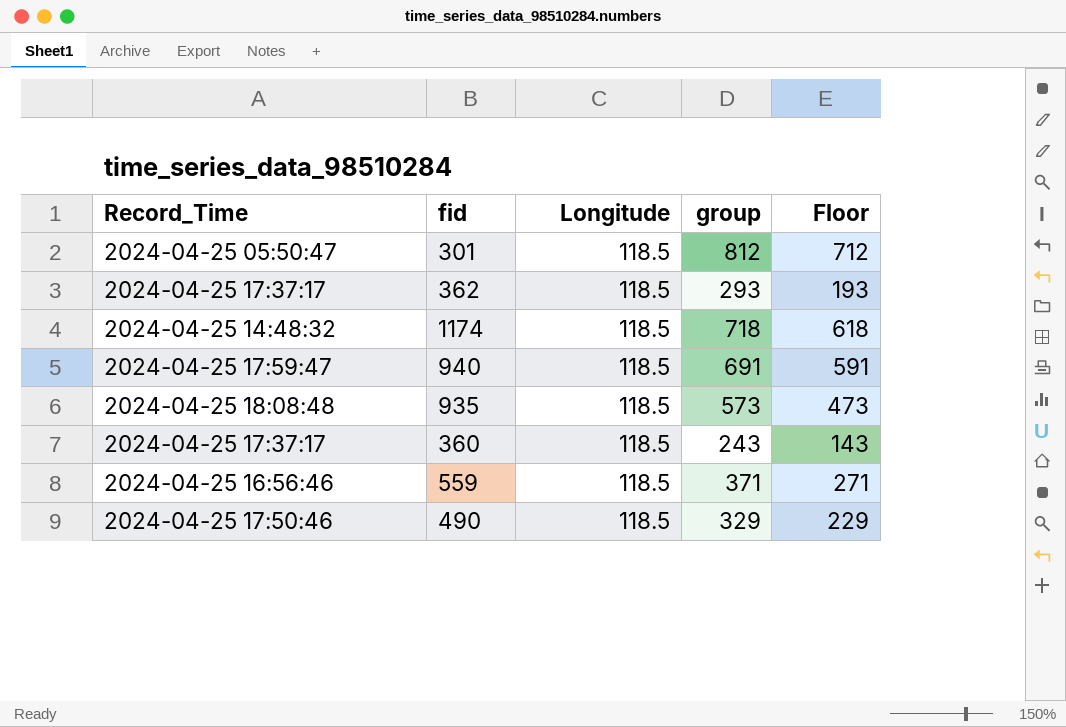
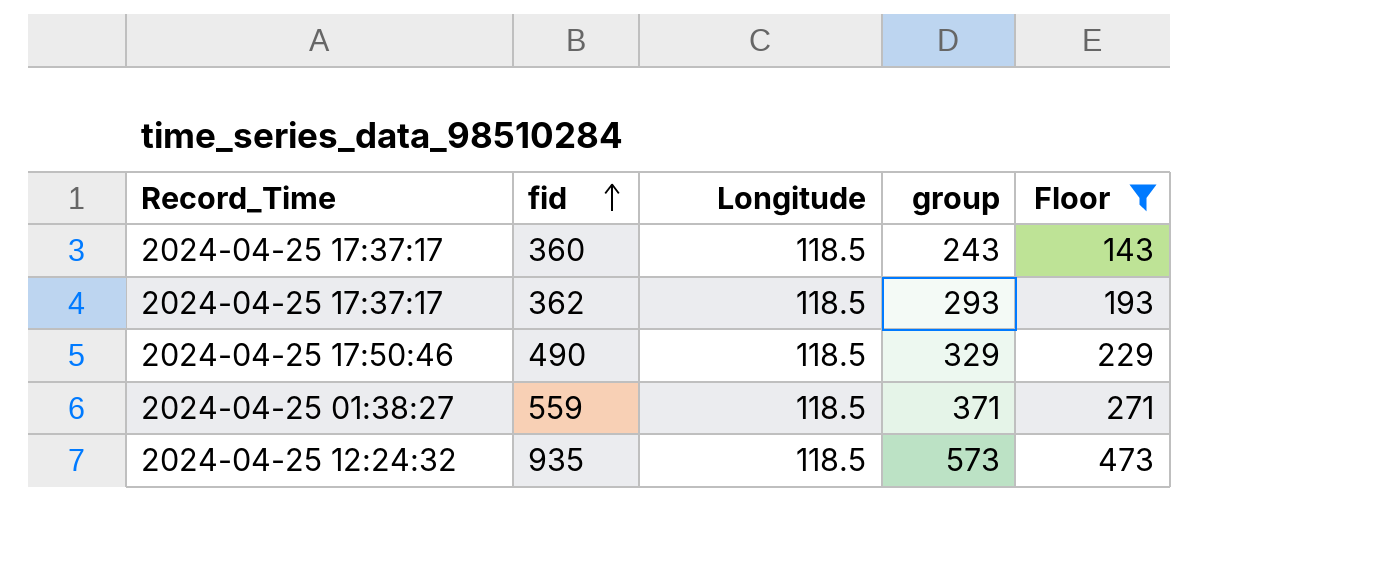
filter: none -> Floor <= 473
row order: none -> fid ascending
559 | Record_Time: 2024-04-25 16:56:46 -> 2024-04-25 01:38:27
935 | Record_Time: 2024-04-25 18:08:48 -> 2024-04-25 12:24:32

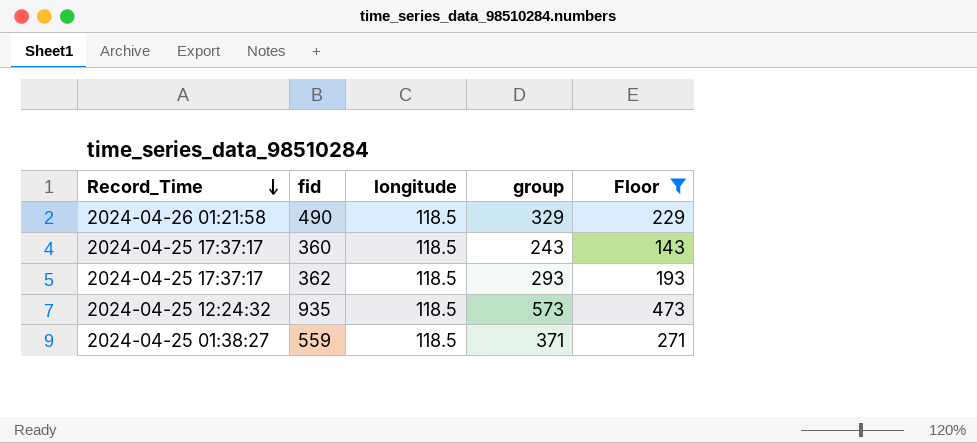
row order: fid ascending -> Record_Time descending
column name: Longitude -> longitude
490 | Record_Time: 2024-04-25 17:50:46 -> 2024-04-26 01:21:58

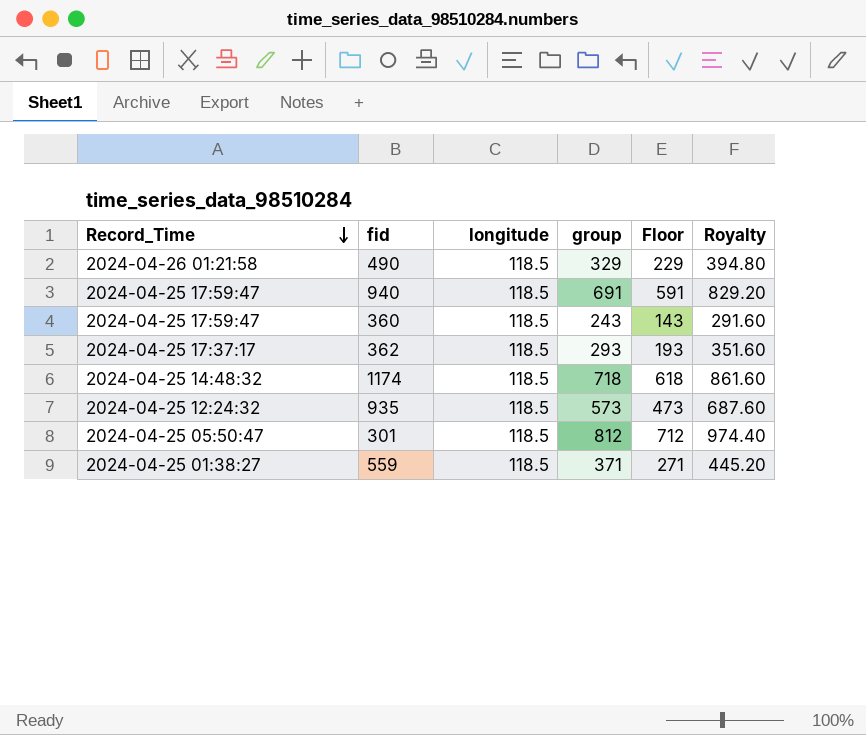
filter: Floor <= 473 -> none
column Royalty | formula: none -> [group] * 1.2
360 | Record_Time: 2024-04-25 17:37:17 -> 2024-04-25 17:59:47

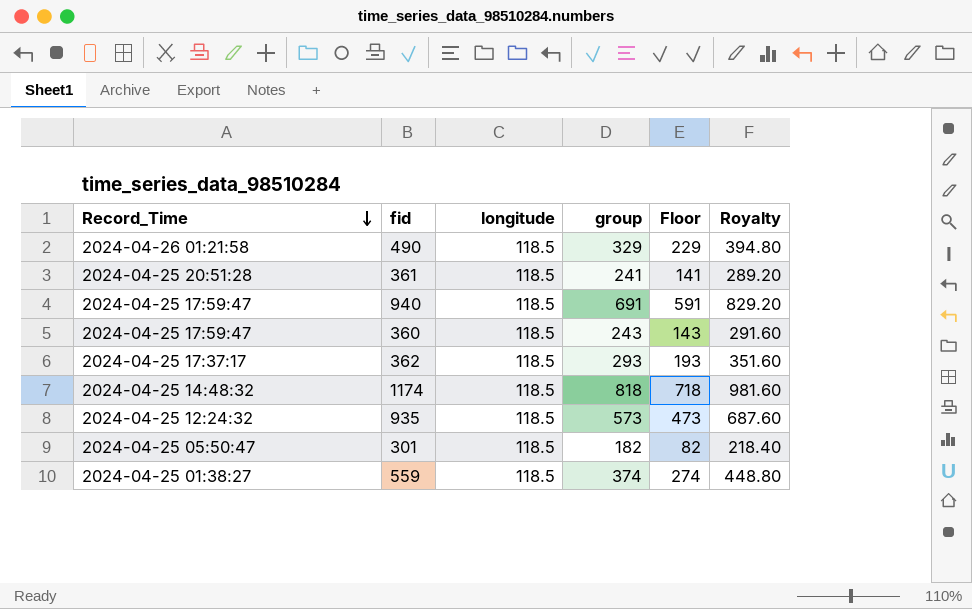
row 361: none -> 2024-04-25 20:51:28 | 118.5 | 241 | 141 | 289.20
1174 | group: 718 -> 818
1174 | Floor: 618 -> 718
1174 | Royalty: 861.60 -> 981.60
301 | group: 812 -> 182
301 | Floor: 712 -> 82
301 | Royalty: 974.40 -> 218.40
559 | group: 371 -> 374
559 | Floor: 271 -> 274
559 | Royalty: 445.20 -> 448.80

